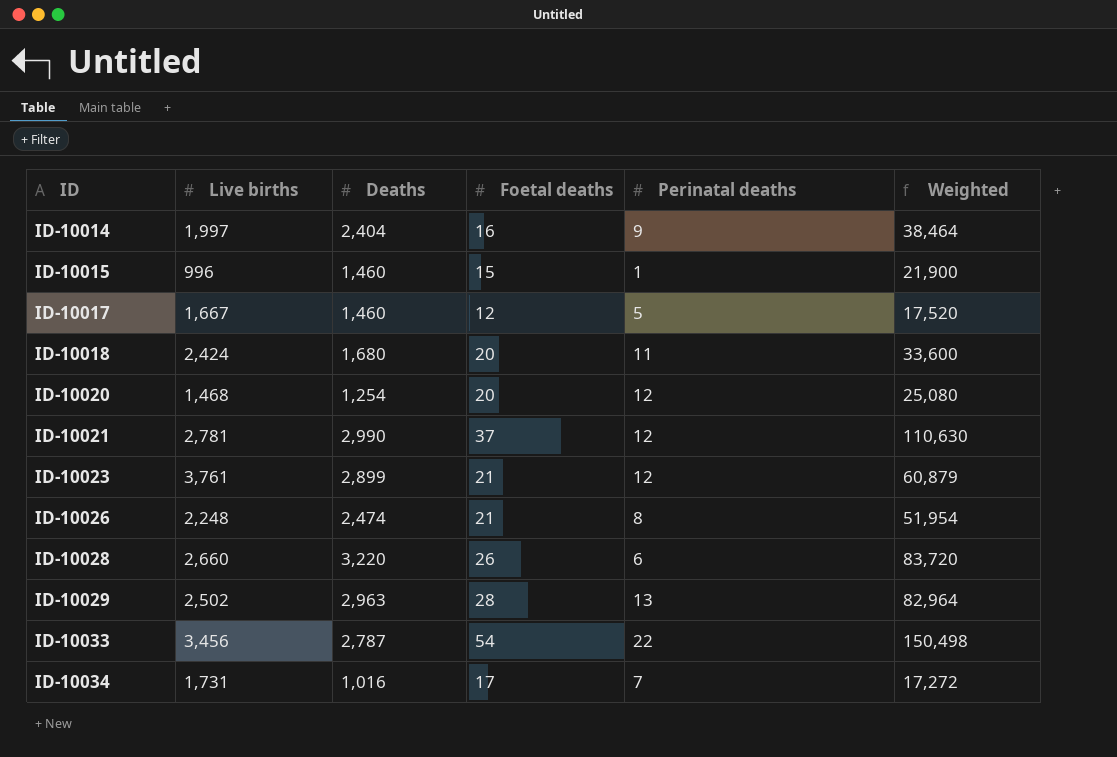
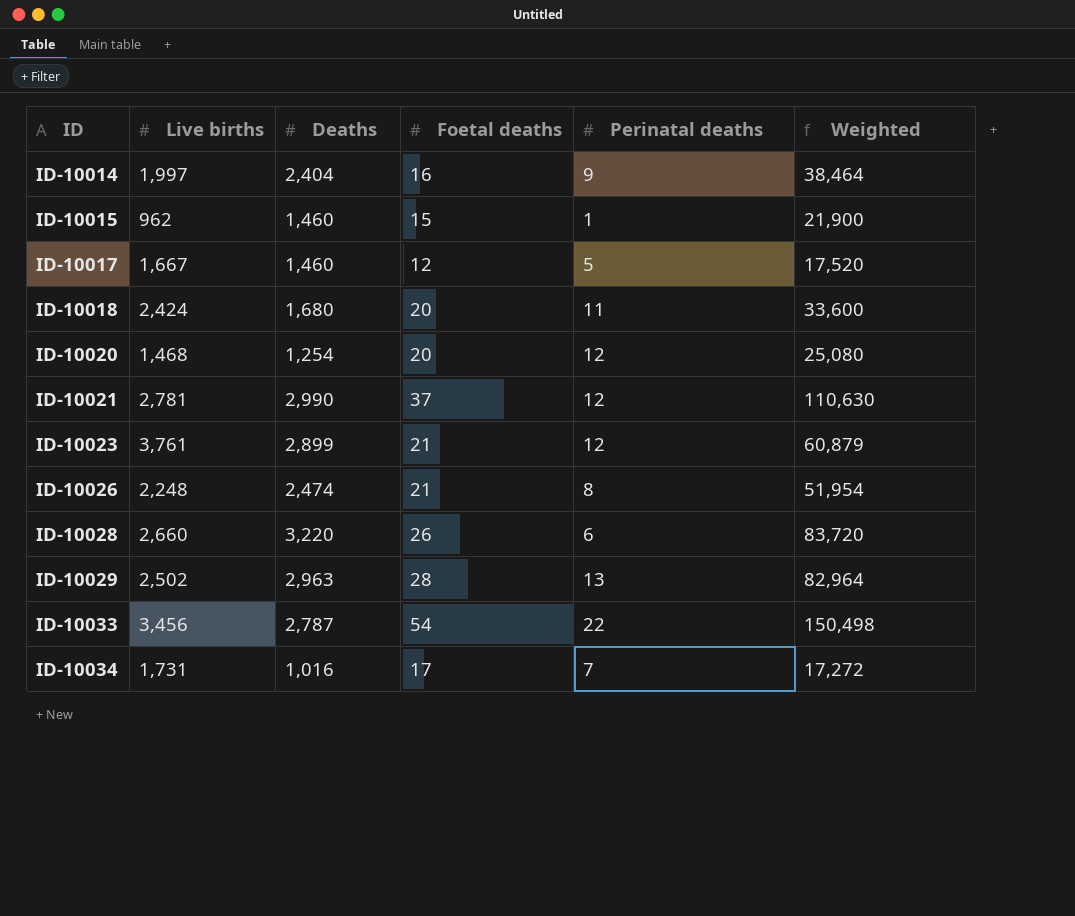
ID-10015 | Live births: 996 -> 962

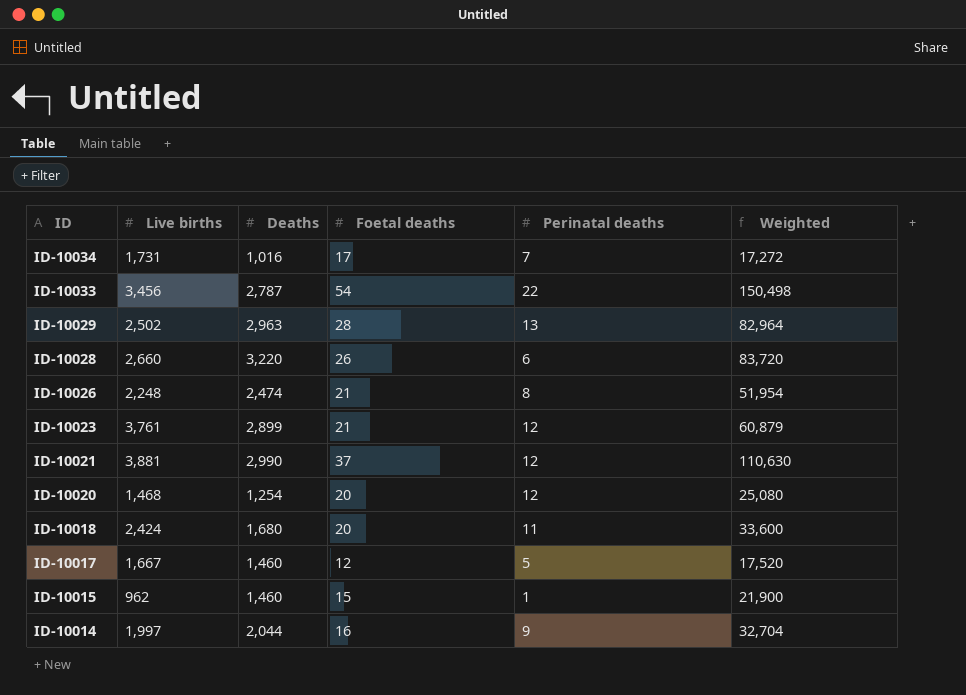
row order: ID ascending -> ID descending
ID-10021 | Live births: 2,781 -> 3,881
ID-10014 | Deaths: 2,404 -> 2,044
ID-10014 | Weighted: 38,464 -> 32,704

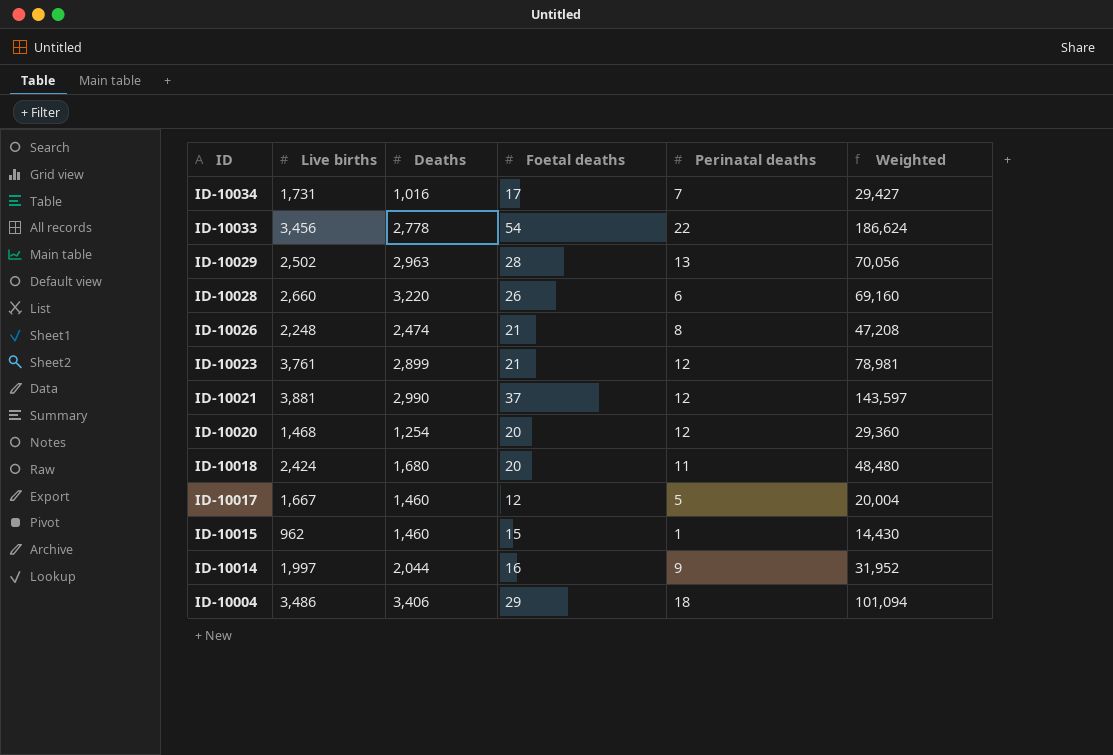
column Weighted | formula: [Deaths] * [Foetal deaths] -> [Live births] * [Foetal deaths]
ID-10033 | Deaths: 2,787 -> 2,778
row ID-10004: none -> 3,486 | 3,406 | 29 | 18 | 101,094

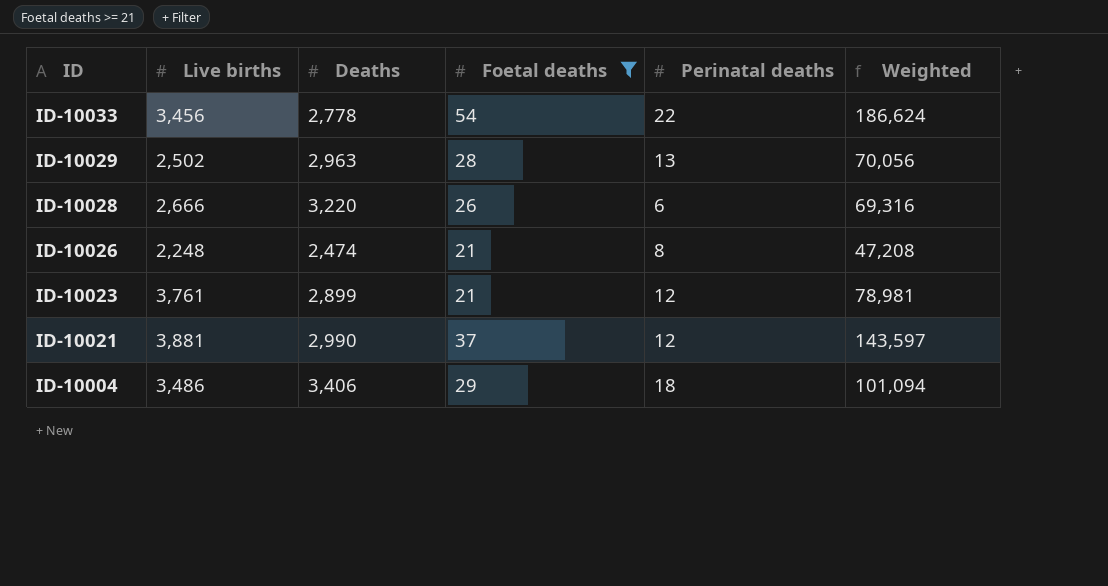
filter: none -> Foetal deaths >= 21
ID-10028 | Live births: 2,660 -> 2,666
ID-10028 | Weighted: 69,160 -> 69,316

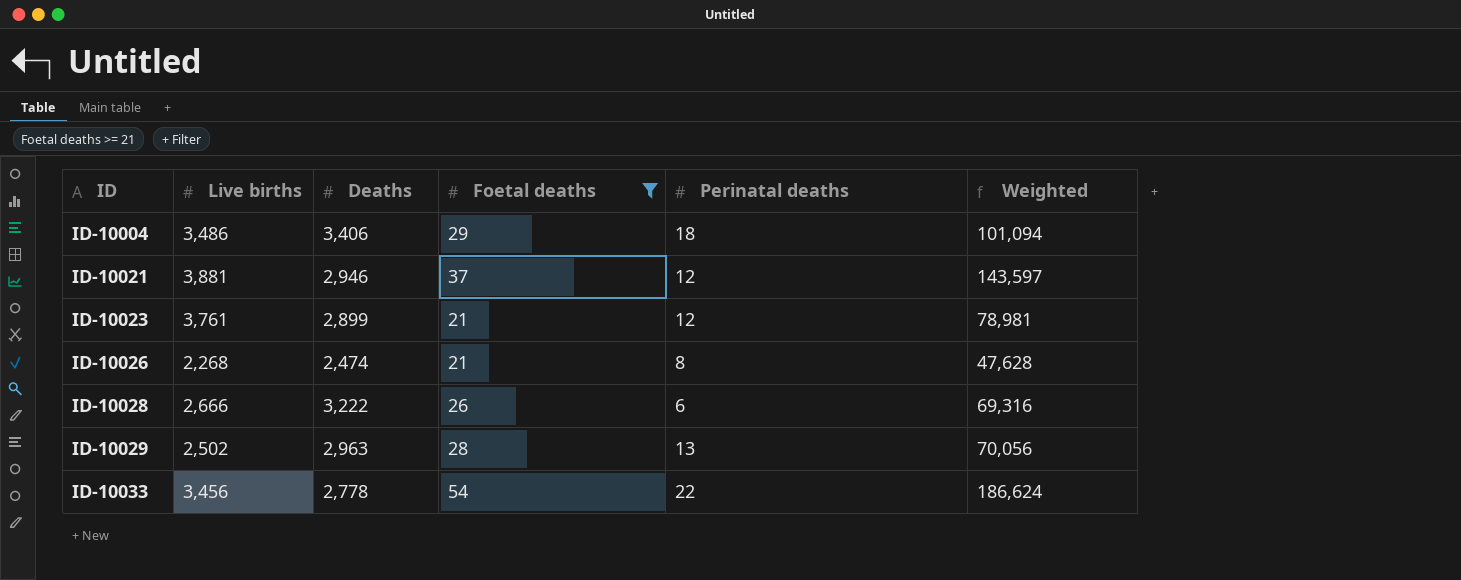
row order: ID descending -> ID ascending
ID-10021 | Deaths: 2,990 -> 2,946
ID-10026 | Live births: 2,248 -> 2,268
ID-10026 | Weighted: 47,208 -> 47,628
ID-10028 | Deaths: 3,220 -> 3,222

